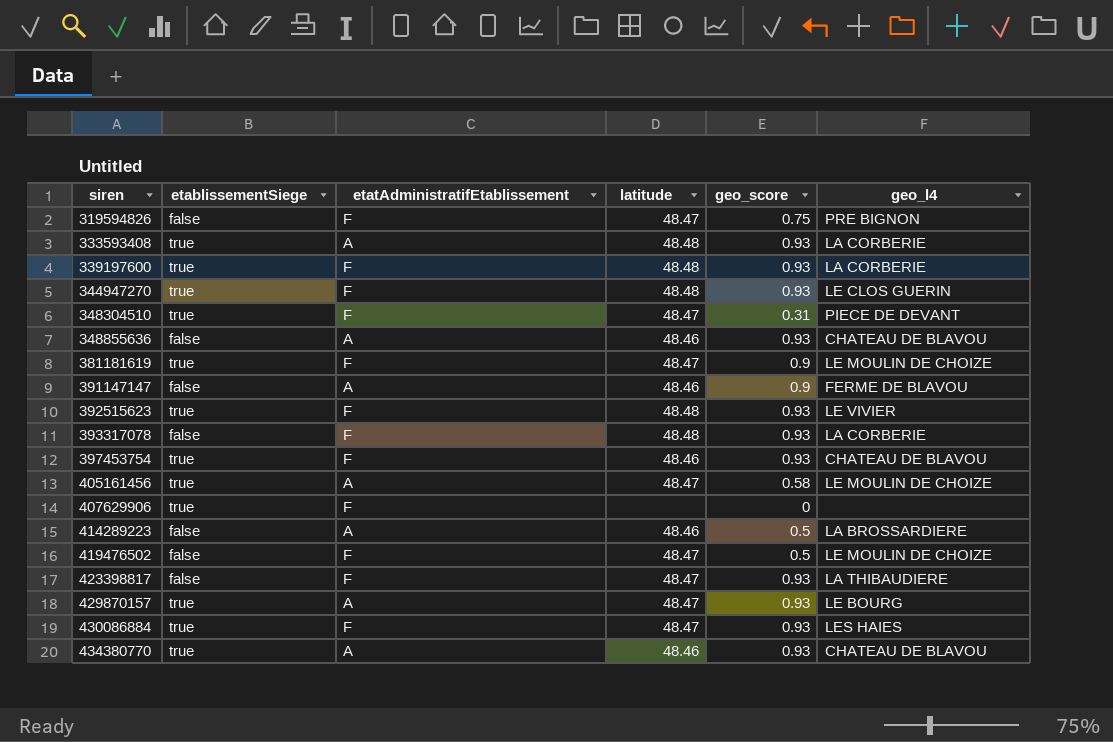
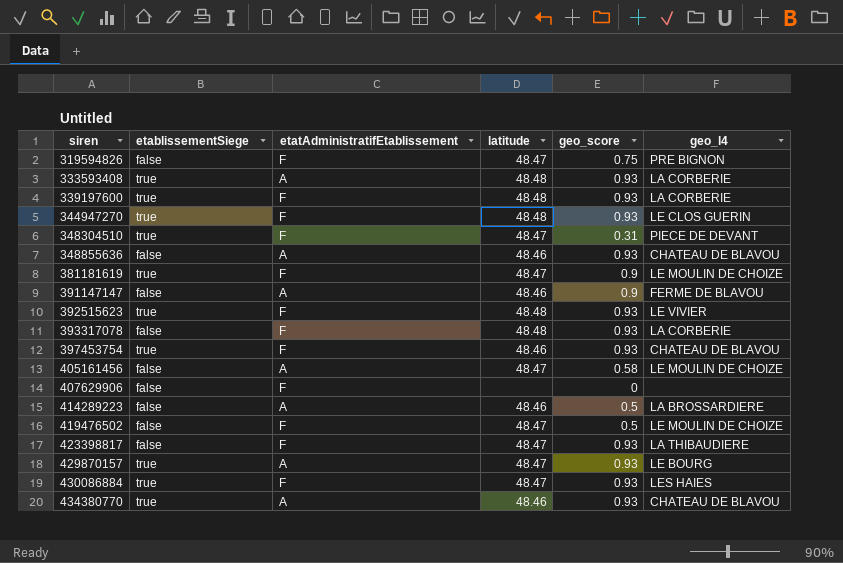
405161456 | etablissementSiege: true -> false
407629906 | etablissementSiege: true -> false

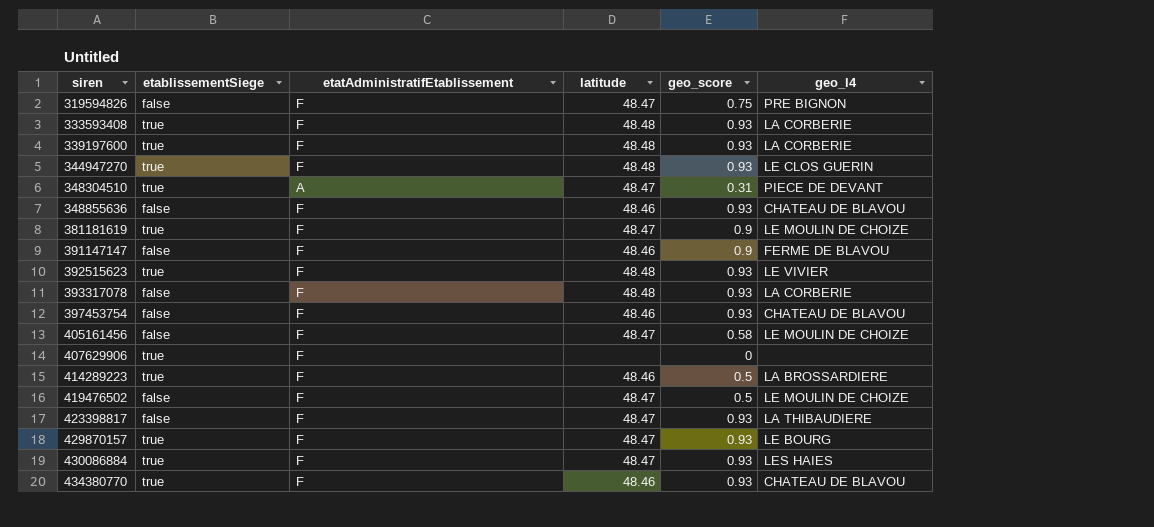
333593408 | etatAdministratifEtablissement: A -> F
348304510 | etatAdministratifEtablissement: F -> A
348855636 | etatAdministratifEtablissement: A -> F
391147147 | etatAdministratifEtablissement: A -> F
397453754 | etablissementSiege: true -> false
405161456 | etatAdministratifEtablissement: A -> F
407629906 | etablissementSiege: false -> true
414289223 | etablissementSiege: false -> true
414289223 | etatAdministratifEtablissement: A -> F
429870157 | etatAdministratifEtablissement: A -> F
434380770 | etatAdministratifEtablissement: A -> F

